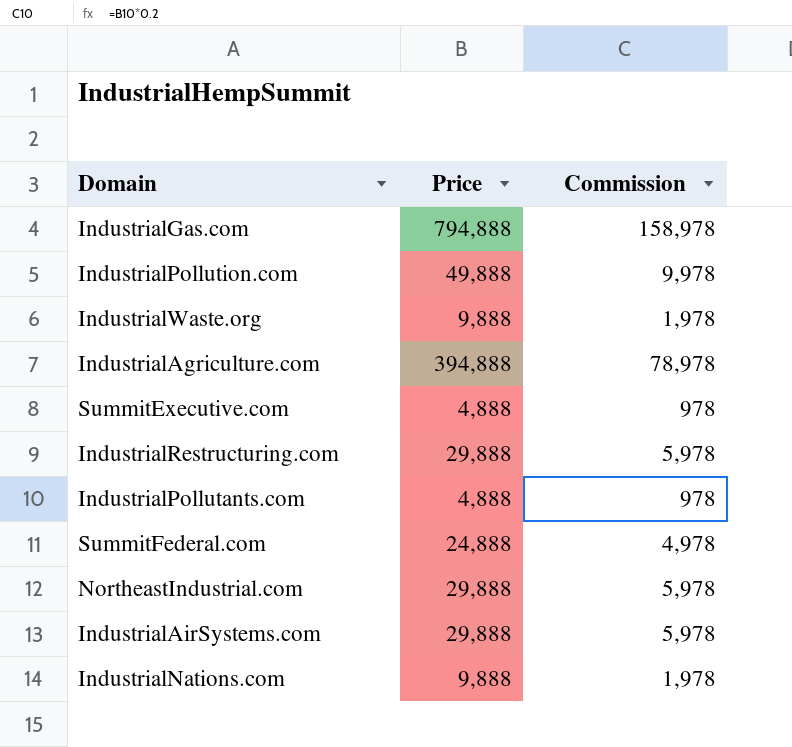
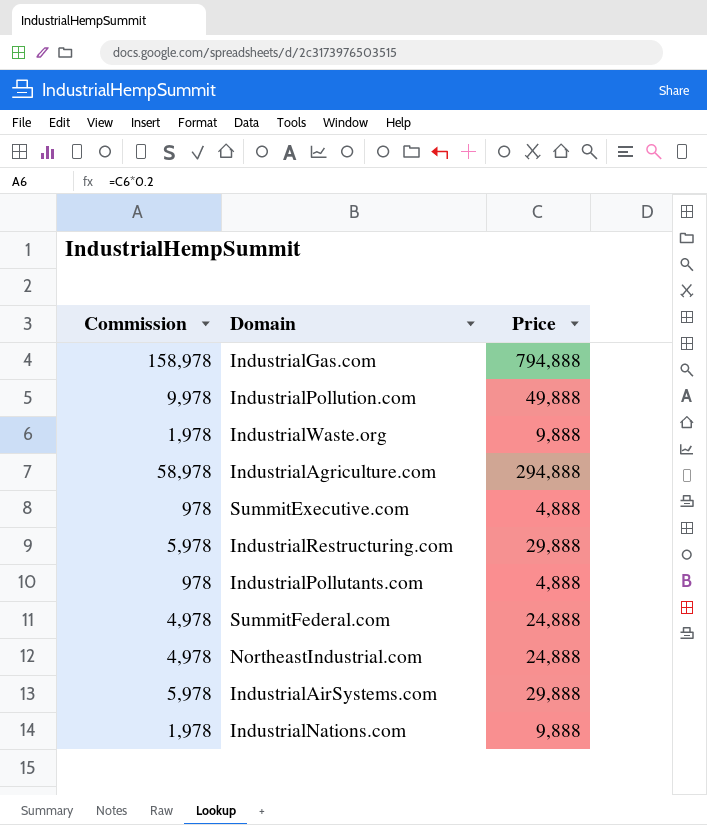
column Commission | position: 3 -> 1
IndustrialAgriculture.com | Commission: 78,978 -> 58,978
IndustrialAgriculture.com | Price: 394,888 -> 294,888
NortheastIndustrial.com | Commission: 5,978 -> 4,978
NortheastIndustrial.com | Price: 29,888 -> 24,888

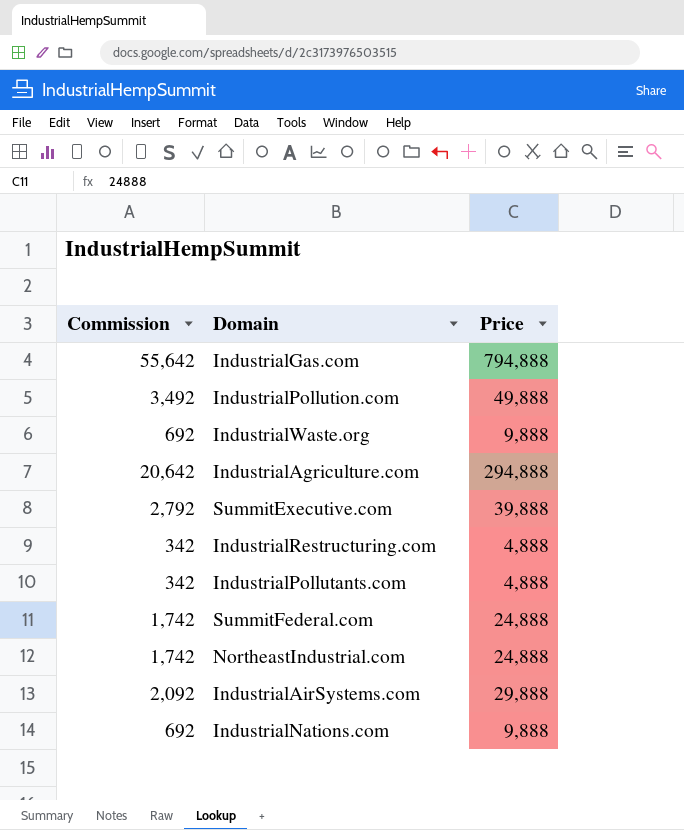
column Commission | formula: [Price] * 0.2 -> [Price] * 0.07
SummitExecutive.com | Price: 4,888 -> 39,888
IndustrialRestructuring.com | Price: 29,888 -> 4,888

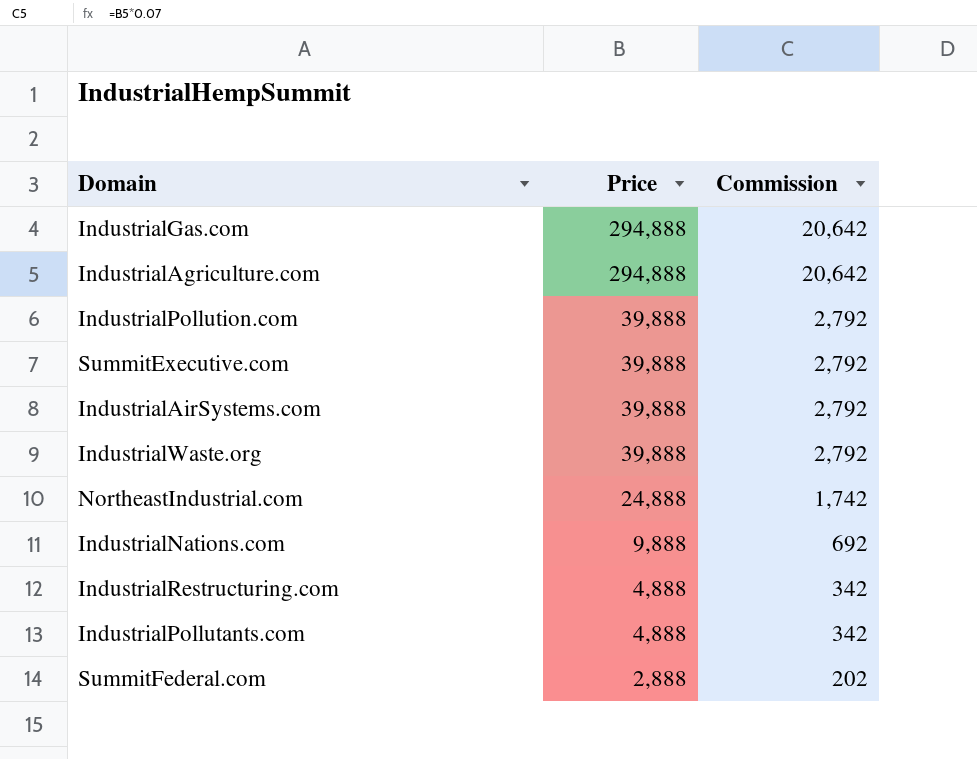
row order: none -> Price descending
column Commission | position: 1 -> 3
IndustrialGas.com | Price: 794,888 -> 294,888
IndustrialGas.com | Commission: 55,642 -> 20,642
IndustrialPollution.com | Price: 49,888 -> 39,888
IndustrialPollution.com | Commission: 3,492 -> 2,792
IndustrialAirSystems.com | Price: 29,888 -> 39,888
IndustrialAirSystems.com | Commission: 2,092 -> 2,792
IndustrialWaste.org | Price: 9,888 -> 39,888
IndustrialWaste.org | Commission: 692 -> 2,792
SummitFederal.com | Price: 24,888 -> 2,888
SummitFederal.com | Commission: 1,742 -> 202

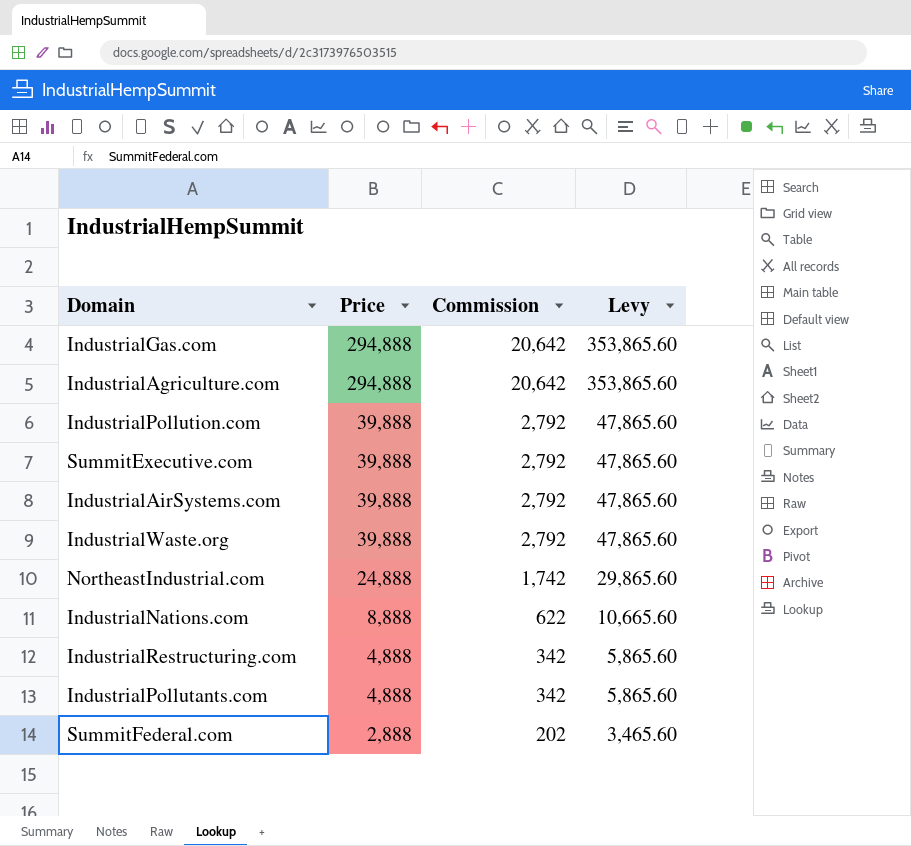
column Levy | formula: none -> [Price] * 1.2
IndustrialNations.com | Price: 9,888 -> 8,888
IndustrialNations.com | Commission: 692 -> 622

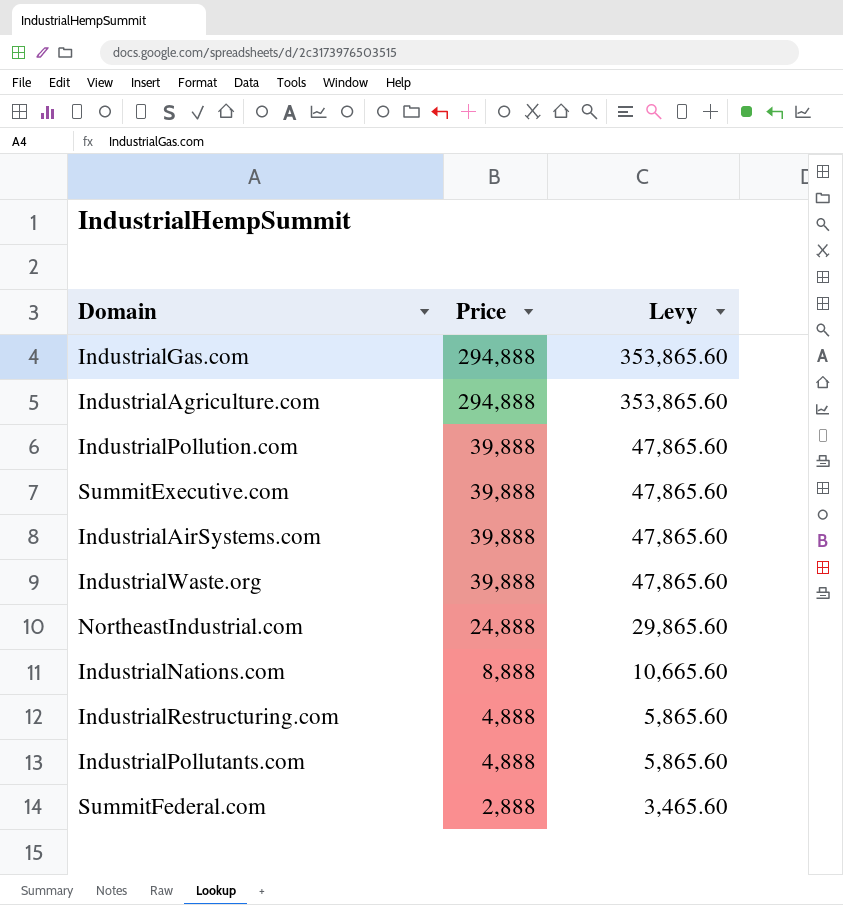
column Commission | formula: [Price] * 0.07 -> none

